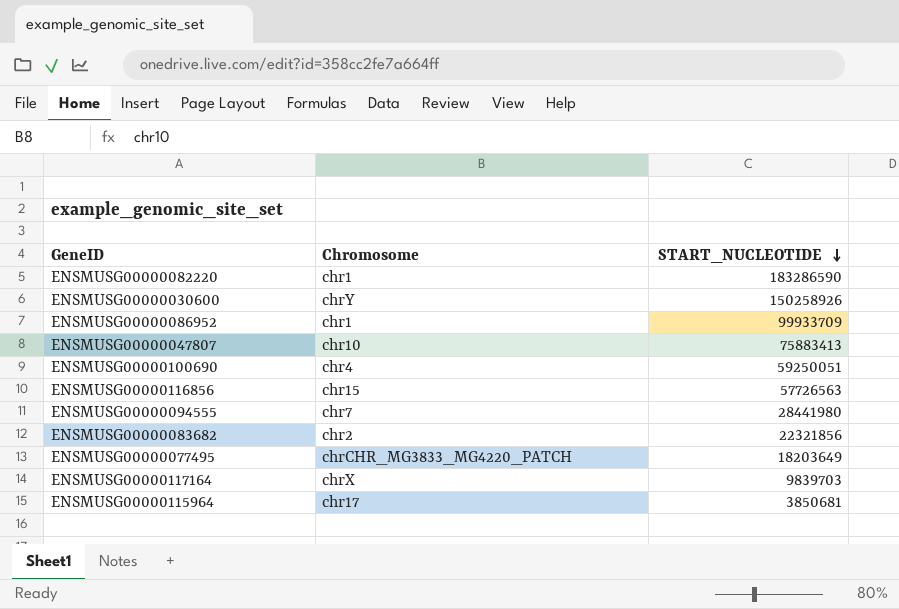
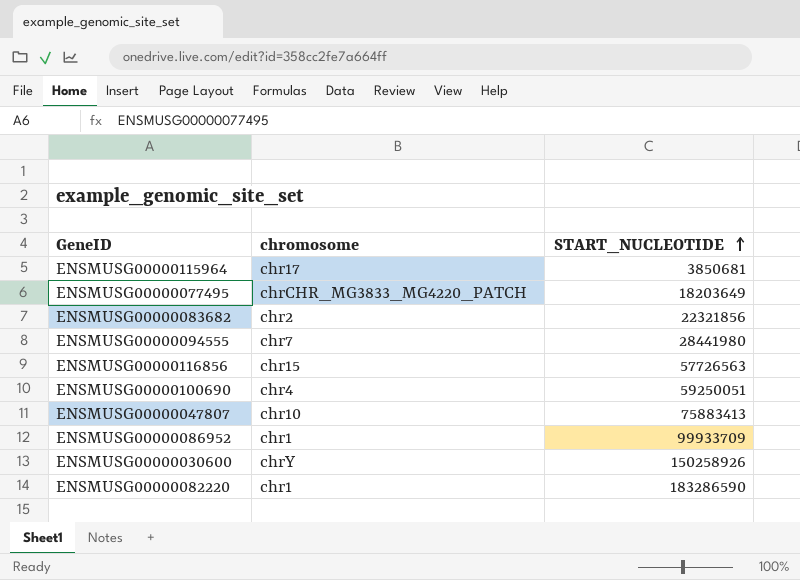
row order: START_NUCLEOTIDE descending -> START_NUCLEOTIDE ascending
column name: Chromosome -> chromosome
row ENSMUSG00000117164: chrX | 9839703 -> none

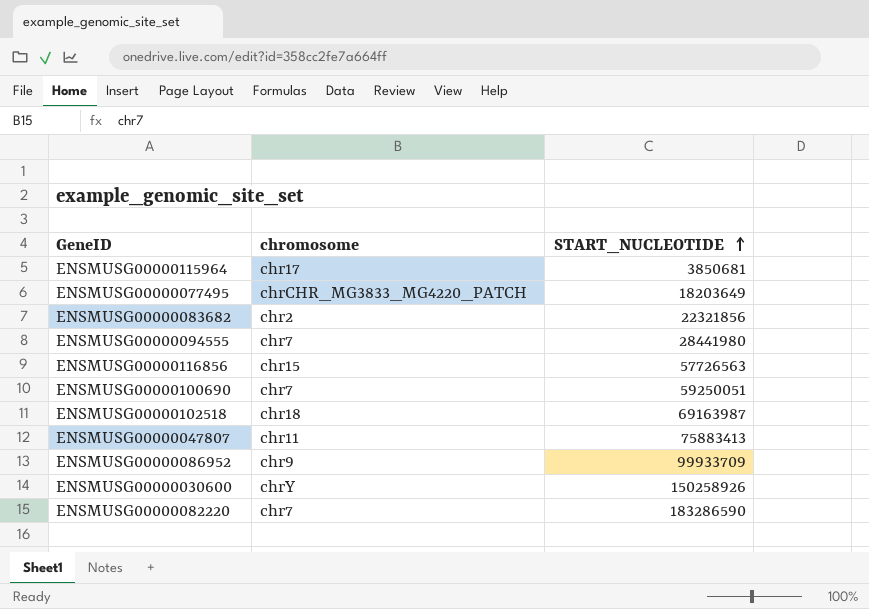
ENSMUSG00000100690 | chromosome: chr4 -> chr7
row ENSMUSG00000102518: none -> chr18 | 69163987
ENSMUSG00000047807 | chromosome: chr10 -> chr11
ENSMUSG00000086952 | chromosome: chr1 -> chr9
ENSMUSG00000082220 | chromosome: chr1 -> chr7

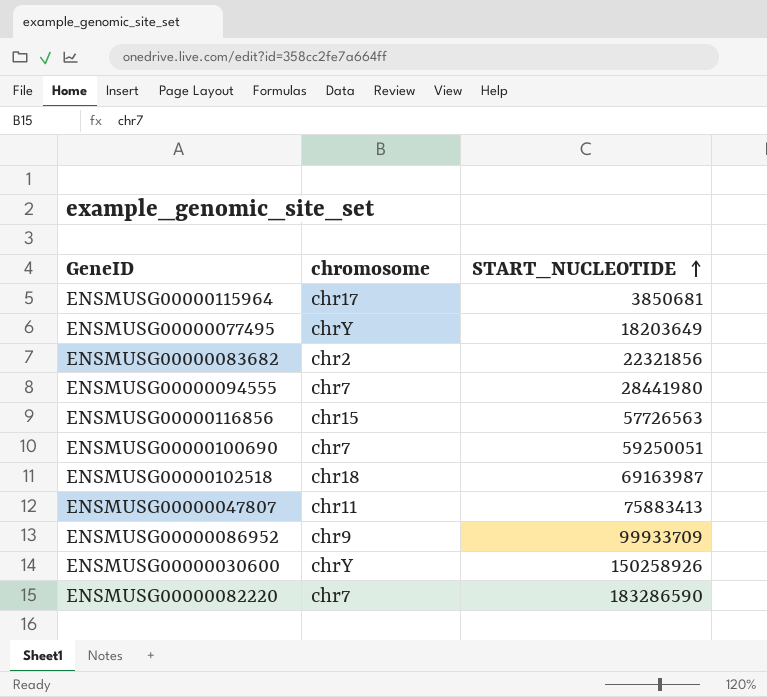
ENSMUSG00000077495 | chromosome: chrCHR_MG3833_MG4220_PATCH -> chrY

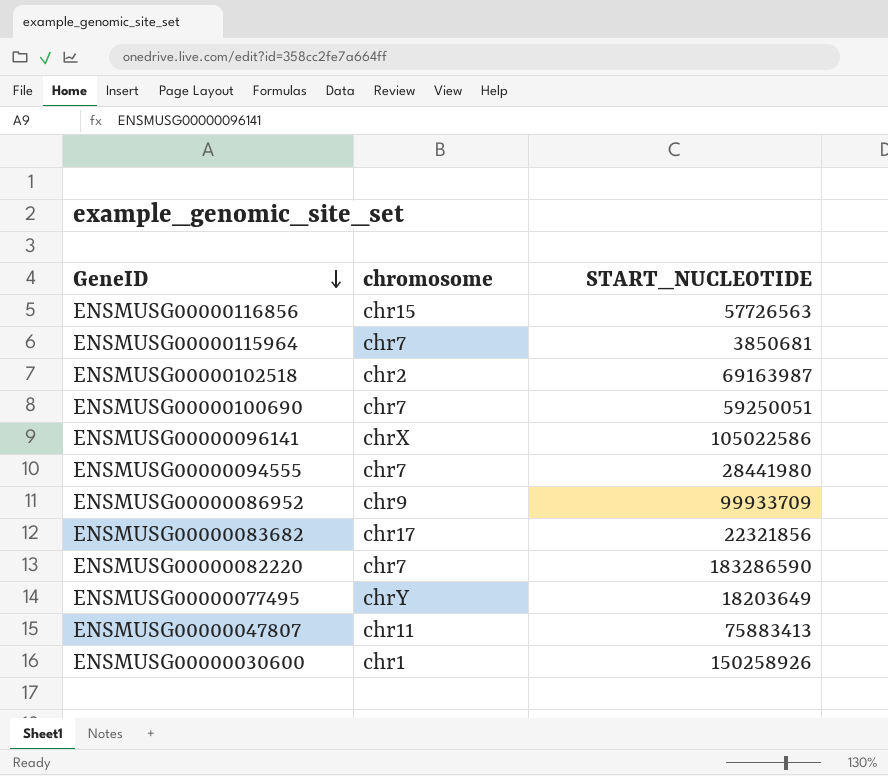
row order: START_NUCLEOTIDE ascending -> GeneID descending
ENSMUSG00000115964 | chromosome: chr17 -> chr7
ENSMUSG00000102518 | chromosome: chr18 -> chr2
row ENSMUSG00000096141: none -> chrX | 105022586
ENSMUSG00000083682 | chromosome: chr2 -> chr17
ENSMUSG00000030600 | chromosome: chrY -> chr1

